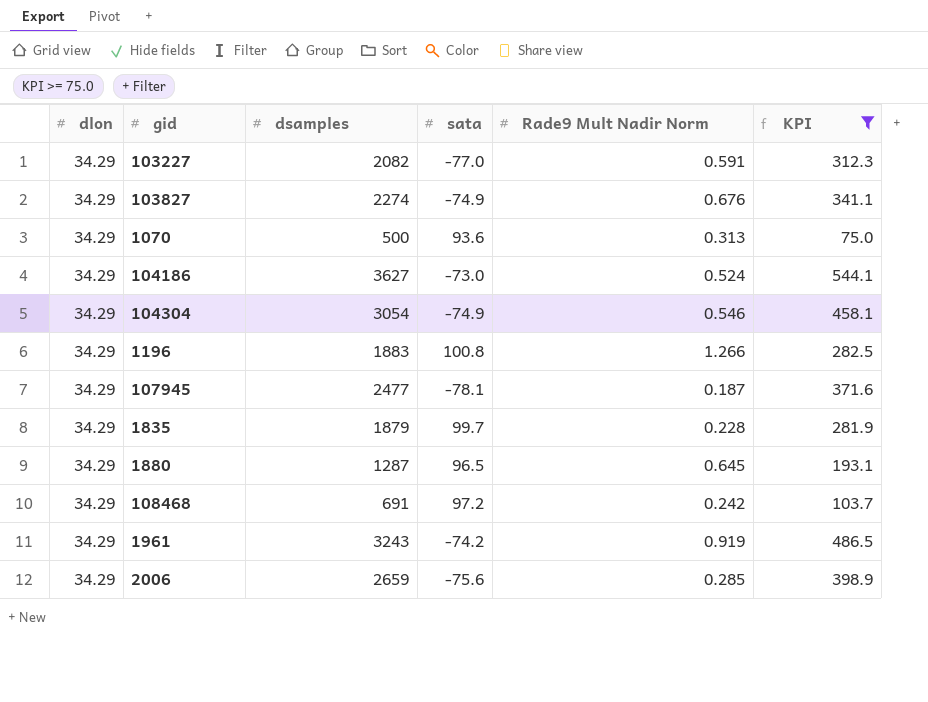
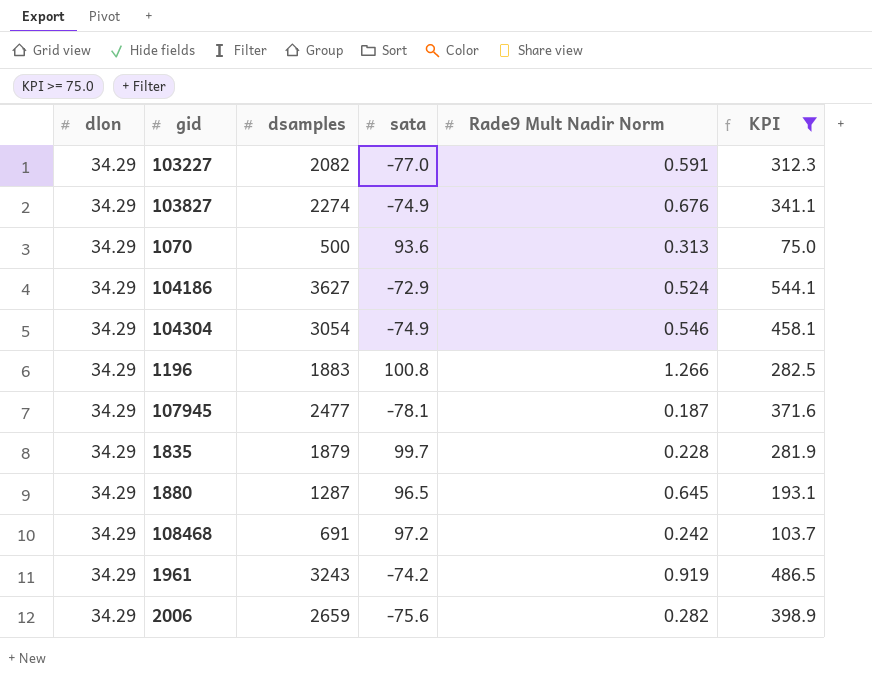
104186 | sata: -73.0 -> -72.9
2006 | Rade9 Mult Nadir Norm: 0.285 -> 0.282

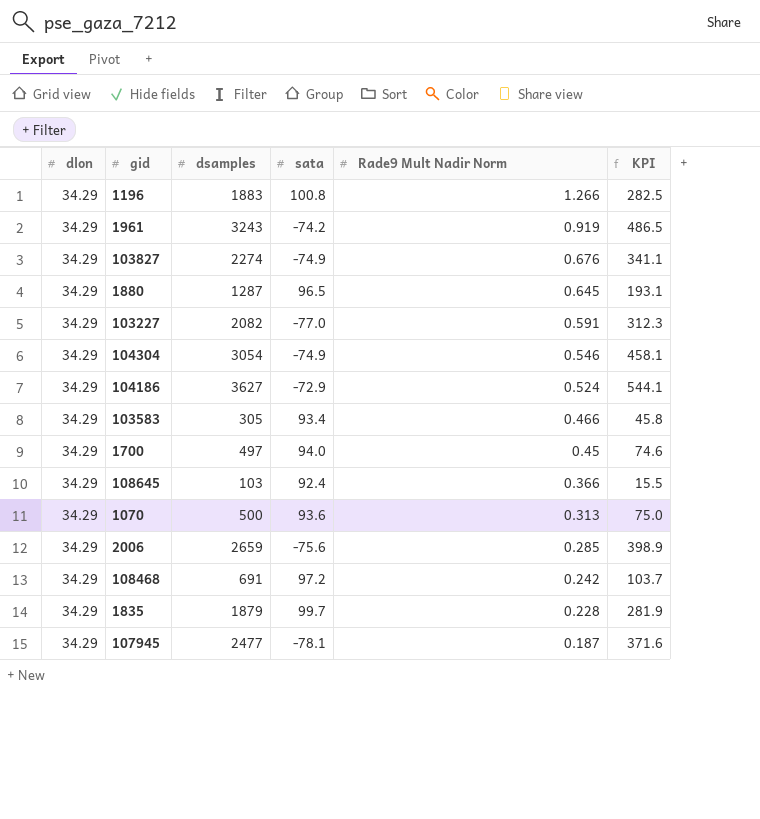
filter: KPI >= 75.0 -> none
row order: none -> Rade9 Mult Nadir Norm descending
2006 | Rade9 Mult Nadir Norm: 0.282 -> 0.285

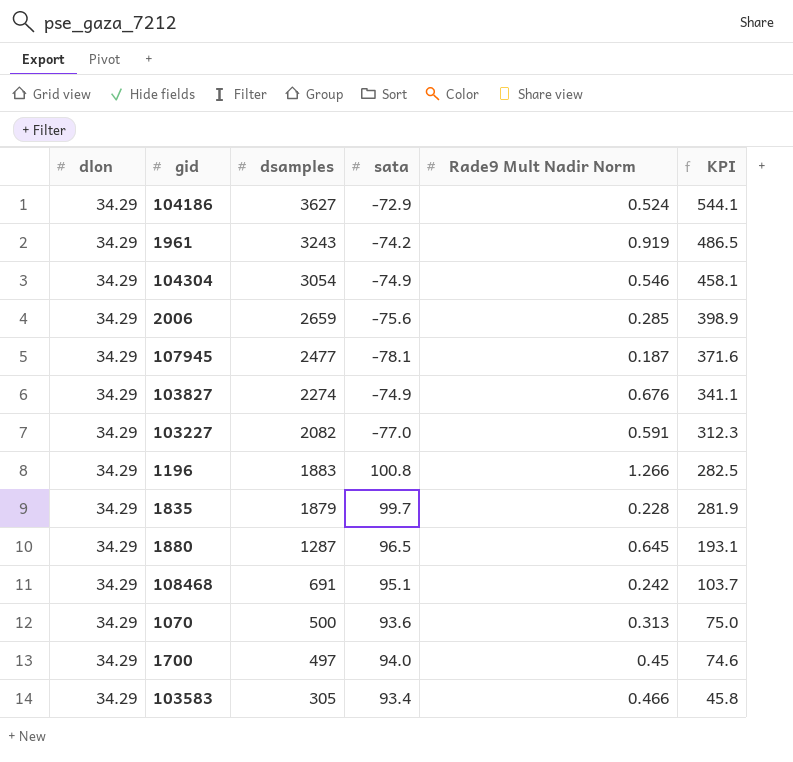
row order: Rade9 Mult Nadir Norm descending -> dsamples descending
row 108645: 34.29 | 103 | 92.4 | 0.366 | 15.5 -> none
108468 | sata: 97.2 -> 95.1

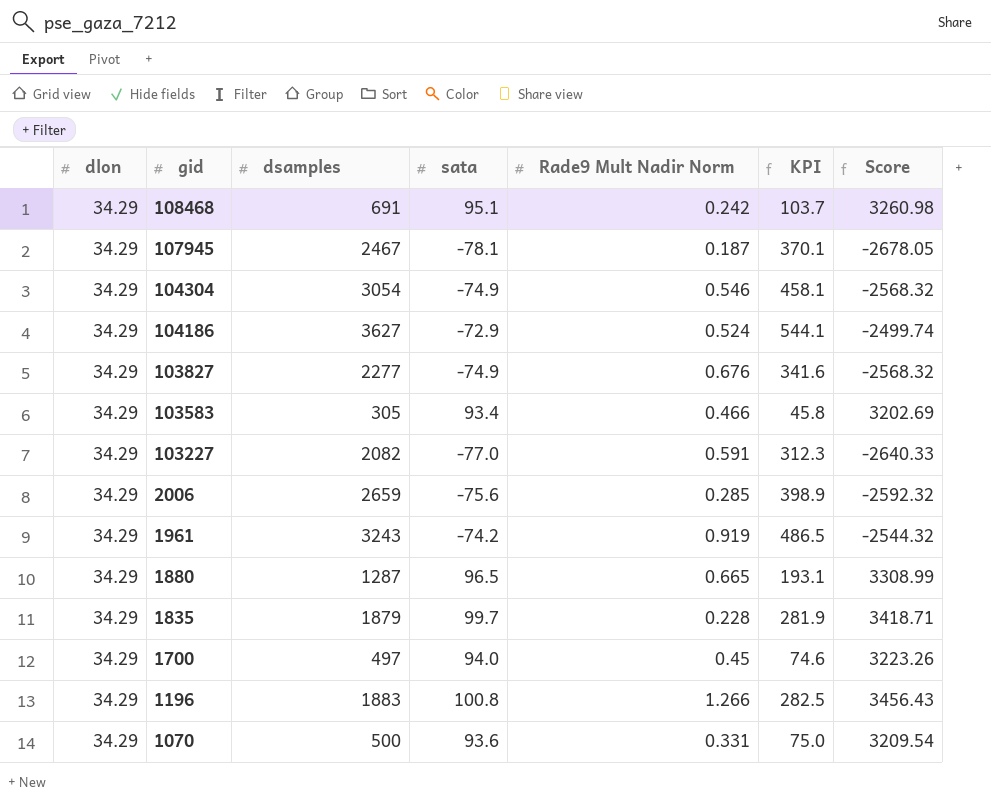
row order: dsamples descending -> gid descending
column Score | formula: none -> [dlon] * [sata]
107945 | dsamples: 2477 -> 2467
107945 | KPI: 371.6 -> 370.1
103827 | dsamples: 2274 -> 2277
103827 | KPI: 341.1 -> 341.6
1880 | Rade9 Mult Nadir Norm: 0.645 -> 0.665
1070 | Rade9 Mult Nadir Norm: 0.313 -> 0.331

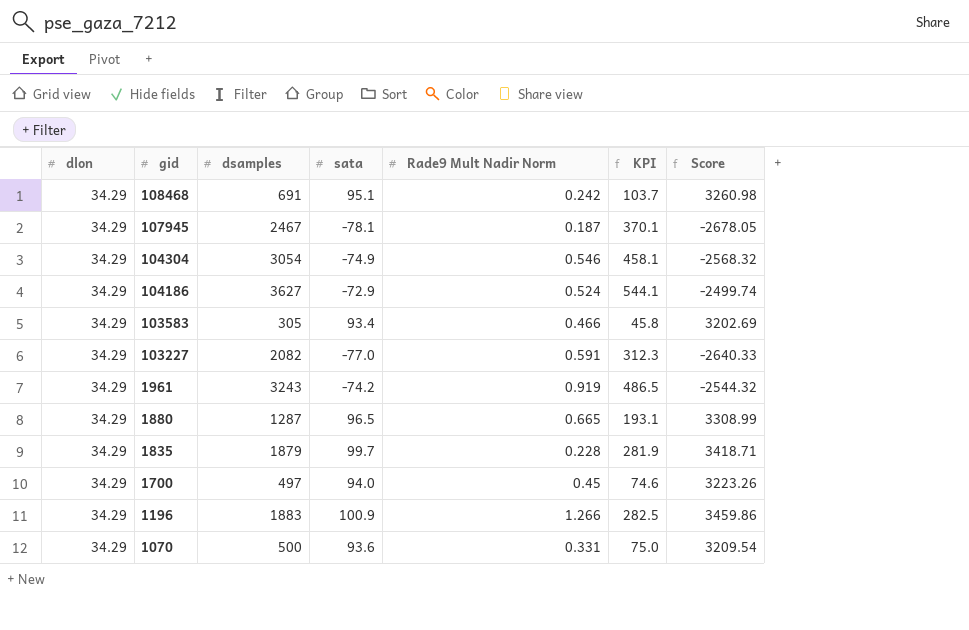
row 103827: 34.29 | 2277 | -74.9 | 0.676 | 341.6 | -2568.32 -> none
row 2006: 34.29 | 2659 | -75.6 | 0.285 | 398.9 | -2592.32 -> none
1196 | sata: 100.8 -> 100.9
1196 | Score: 3456.43 -> 3459.86

